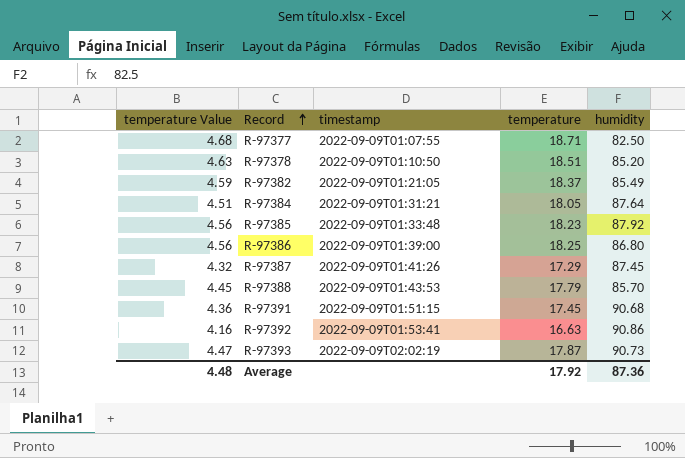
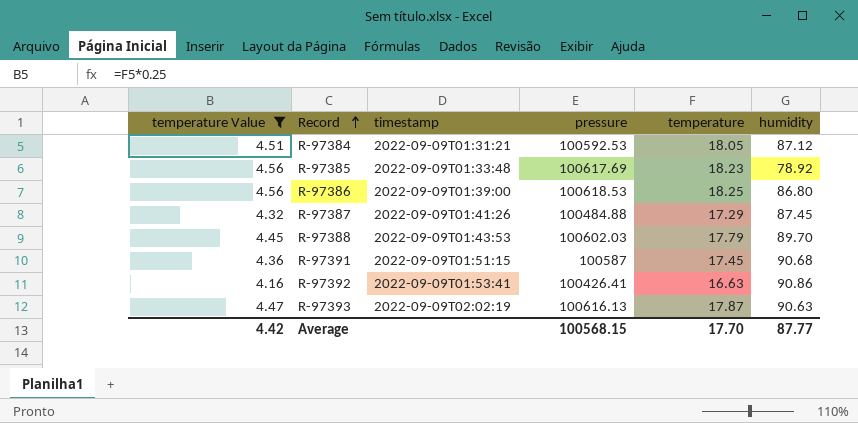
filter: none -> temperature Value <= 4.56
column pressure | position: none -> 4
R-97384 | humidity: 87.64 -> 87.12
R-97385 | humidity: 87.92 -> 78.92
R-97388 | humidity: 85.70 -> 89.70
R-97393 | humidity: 90.73 -> 90.63
Average | temperature Value: 4.48 -> 4.42
Average | temperature: 17.92 -> 17.70
Average | humidity: 87.36 -> 87.77

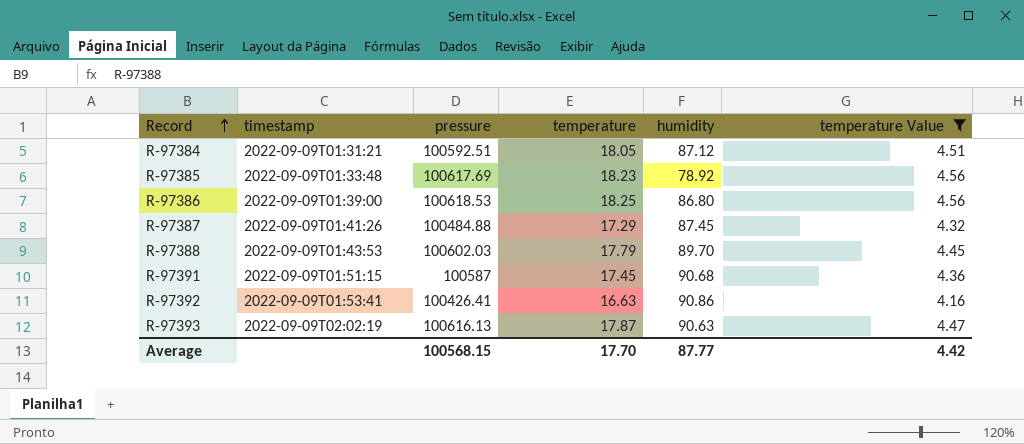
column temperature Value | position: 1 -> 6
R-97384 | pressure: 100592.53 -> 100592.51

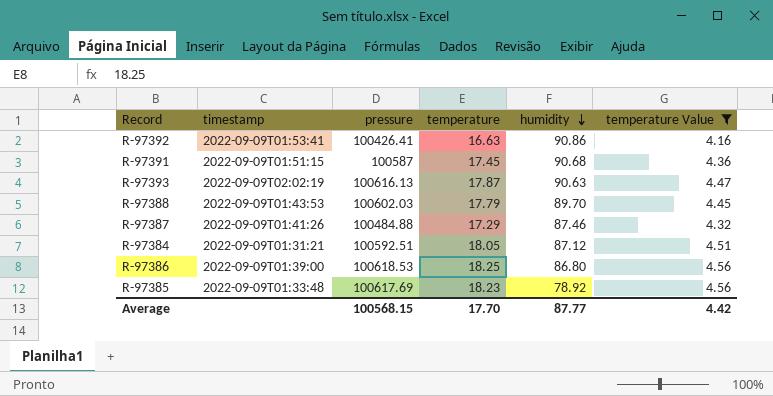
row order: Record ascending -> humidity descending
R-97387 | humidity: 87.45 -> 87.46

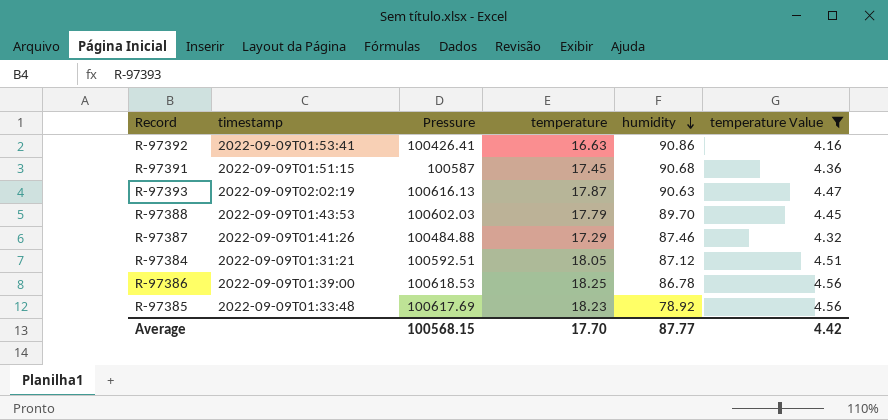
column name: pressure -> Pressure
R-97386 | humidity: 86.80 -> 86.78

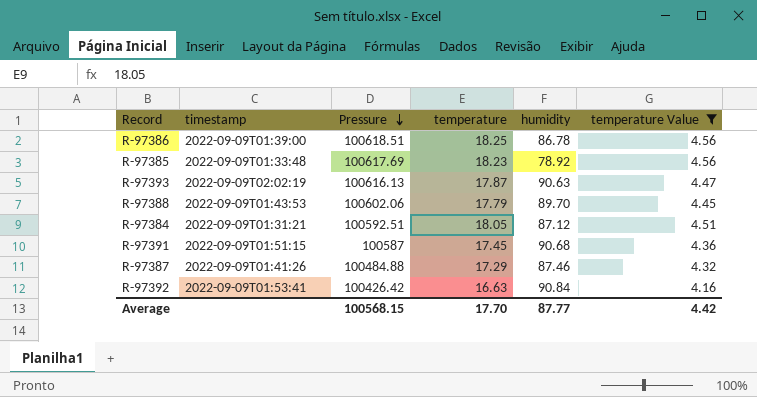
row order: humidity descending -> Pressure descending
R-97386 | Pressure: 100618.53 -> 100618.51
R-97388 | Pressure: 100602.03 -> 100602.06
R-97392 | Pressure: 100426.41 -> 100426.42
R-97392 | humidity: 90.86 -> 90.84

